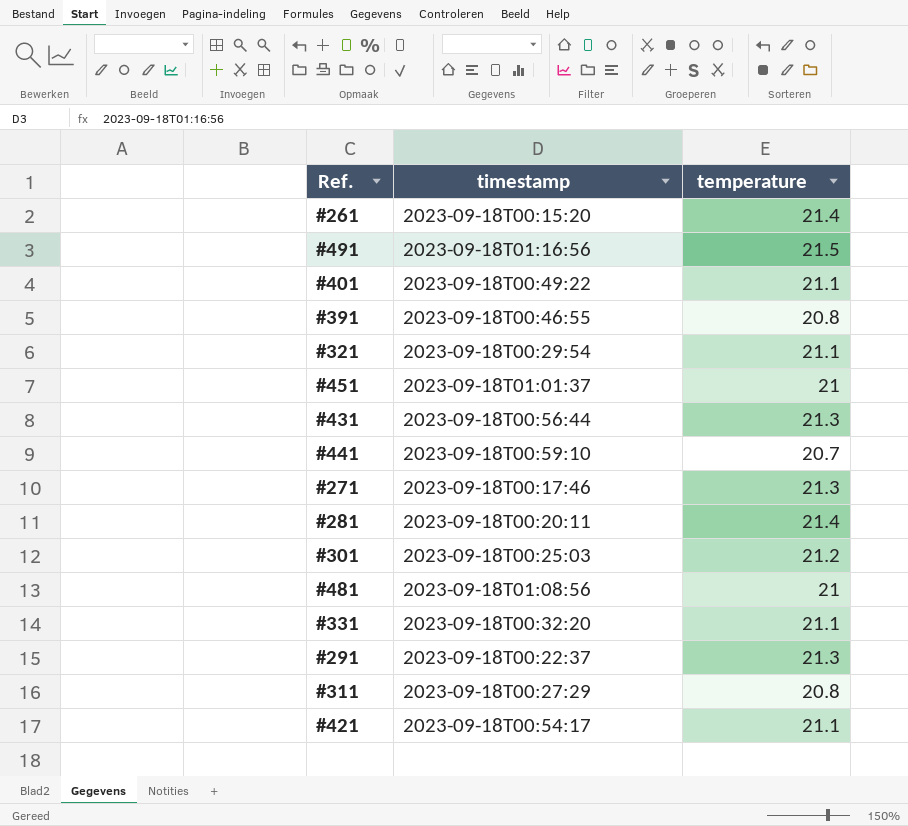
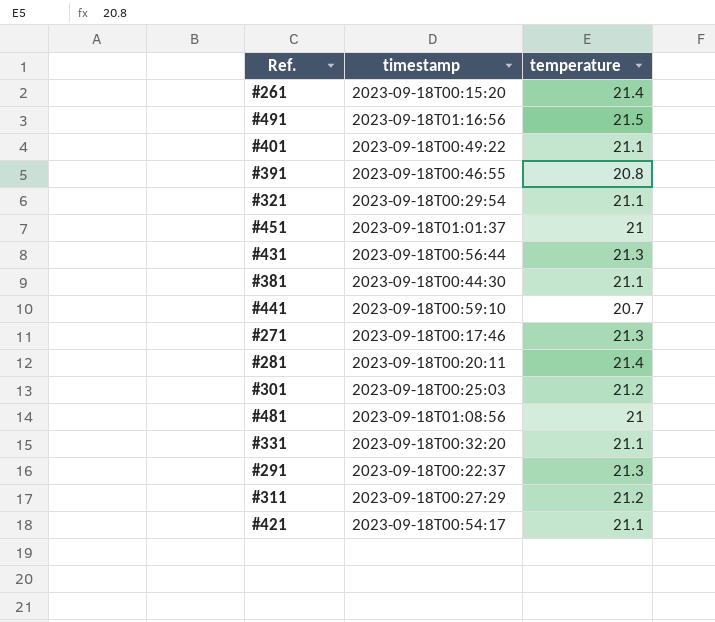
row #381: none -> 2023-09-18T00:44:30 | 21.1
#311 | temperature: 20.8 -> 21.2

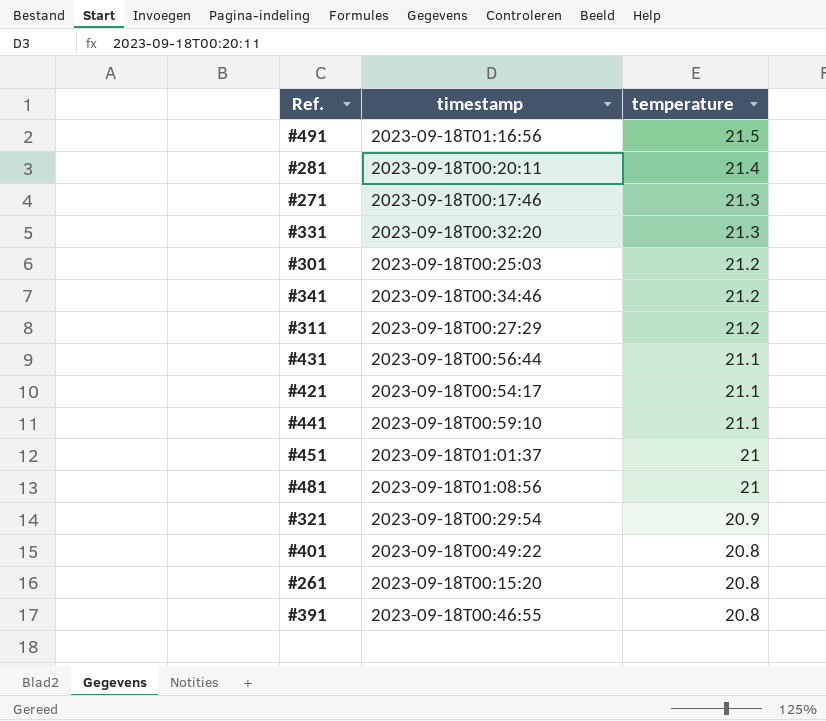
row order: none -> temperature descending
row #381: 2023-09-18T00:44:30 | 21.1 -> none
row #291: 2023-09-18T00:22:37 | 21.3 -> none
#331 | temperature: 21.1 -> 21.3
row #341: none -> 2023-09-18T00:34:46 | 21.2
#431 | temperature: 21.3 -> 21.1
#441 | temperature: 20.7 -> 21.1
#321 | temperature: 21.1 -> 20.9
#401 | temperature: 21.1 -> 20.8
#261 | temperature: 21.4 -> 20.8

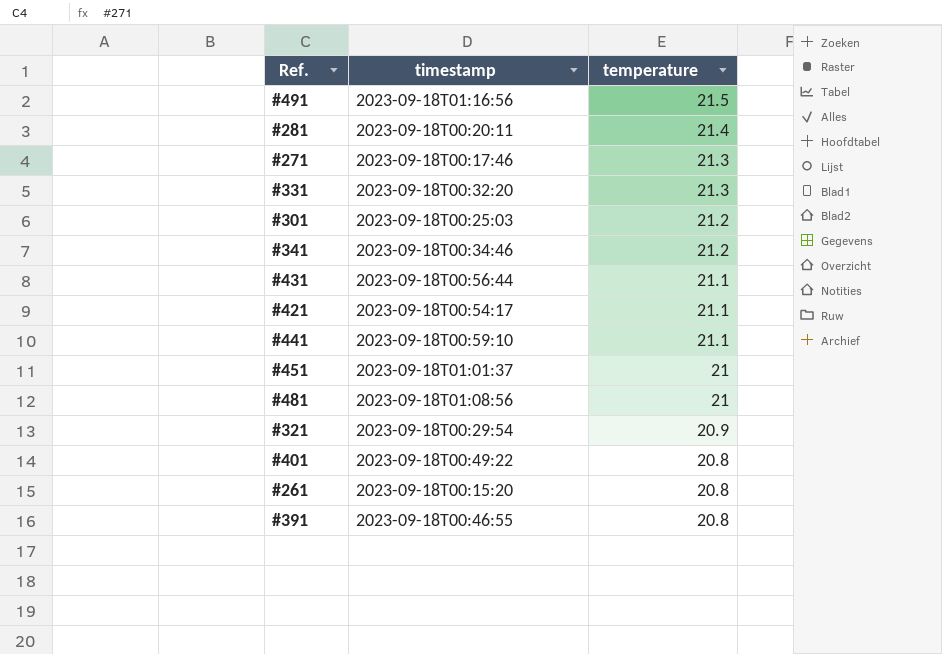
row #311: 2023-09-18T00:27:29 | 21.2 -> none

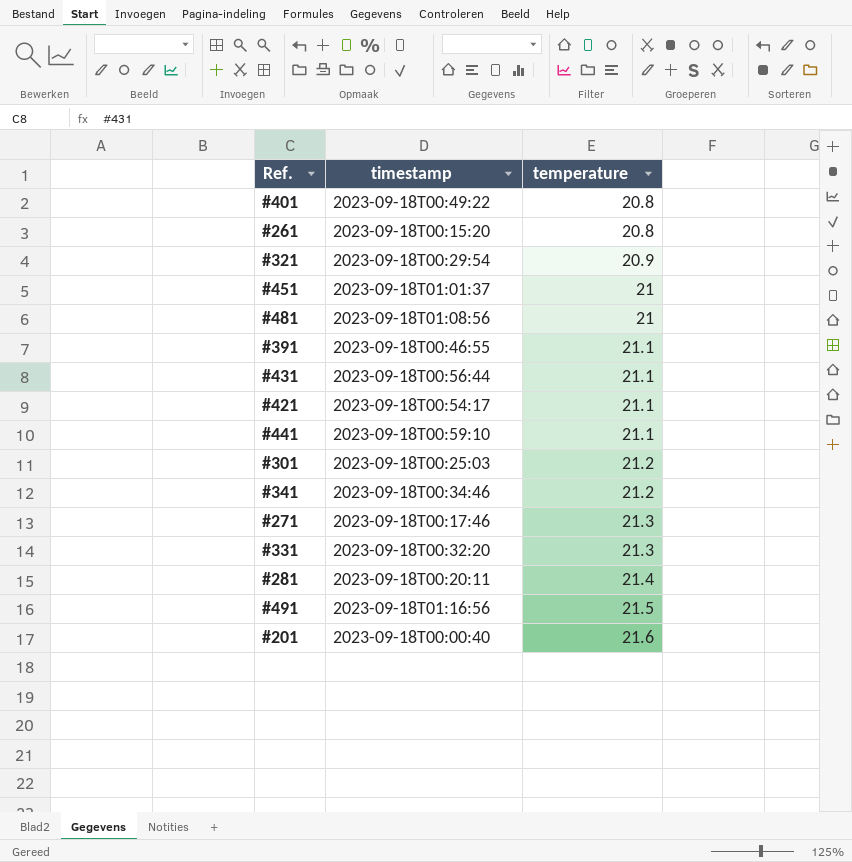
row order: temperature descending -> temperature ascending
#391 | temperature: 20.8 -> 21.1
row #201: none -> 2023-09-18T00:00:40 | 21.6

